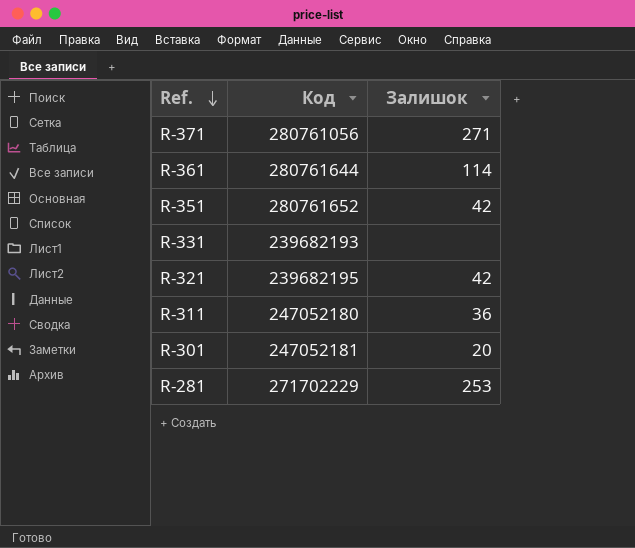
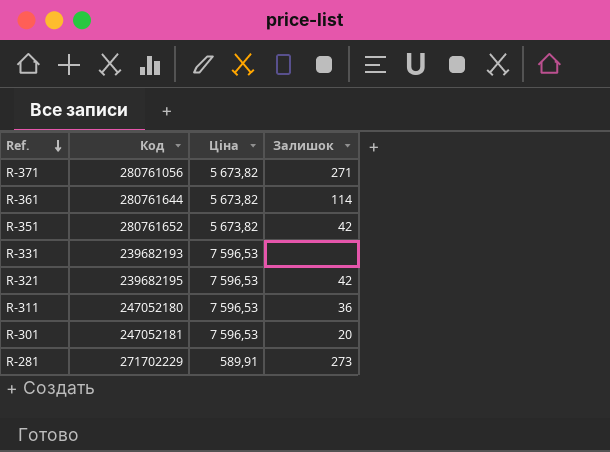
column Ціна | position: none -> 3
R-281 | Залишок: 253 -> 273

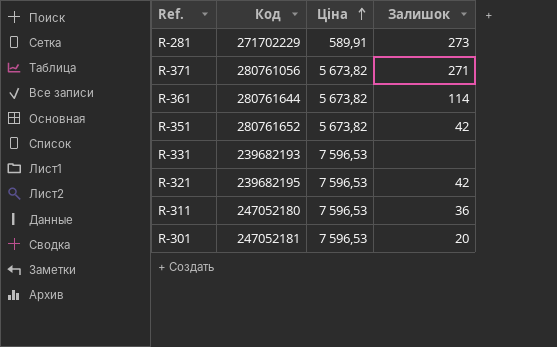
row order: Ref. descending -> Ціна ascending

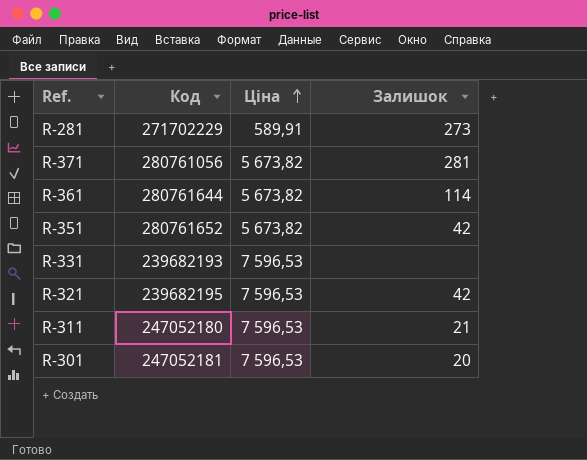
R-371 | Залишок: 271 -> 281
R-311 | Залишок: 36 -> 21

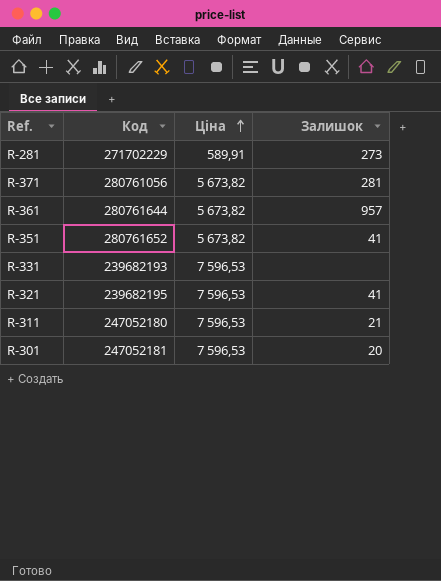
R-361 | Залишок: 114 -> 957
R-351 | Залишок: 42 -> 41
R-321 | Залишок: 42 -> 41

